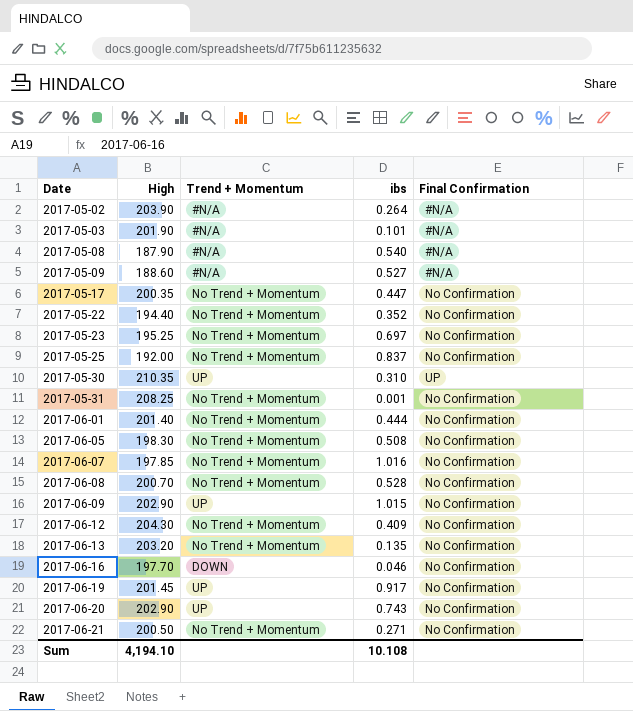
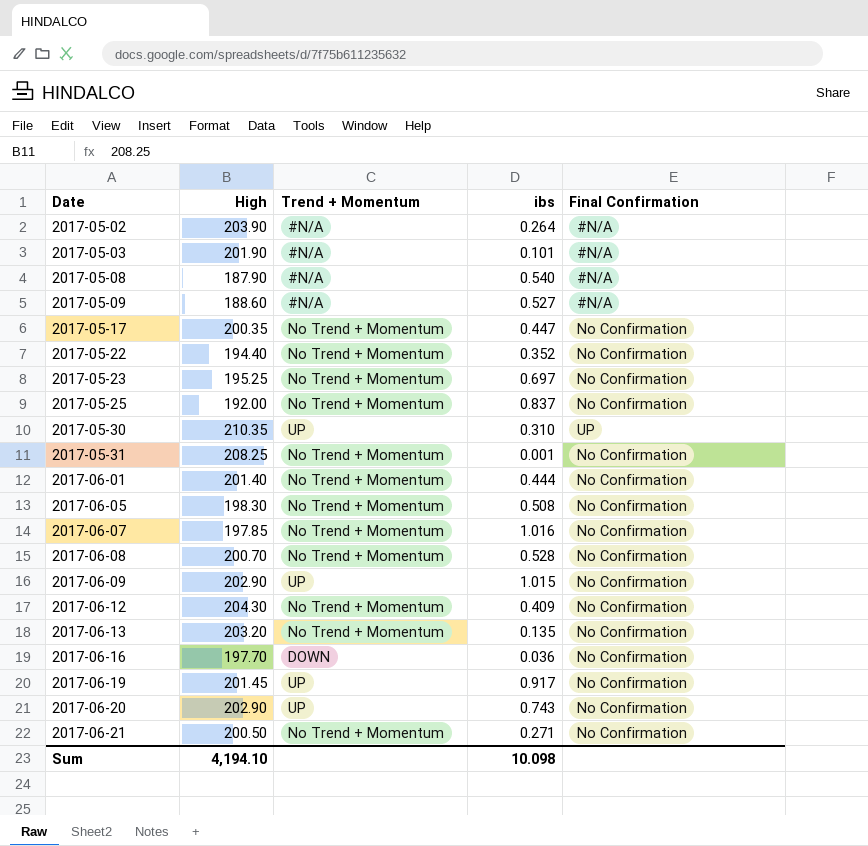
2017-06-16 | ibs: 0.046 -> 0.036
Sum | ibs: 10.108 -> 10.098

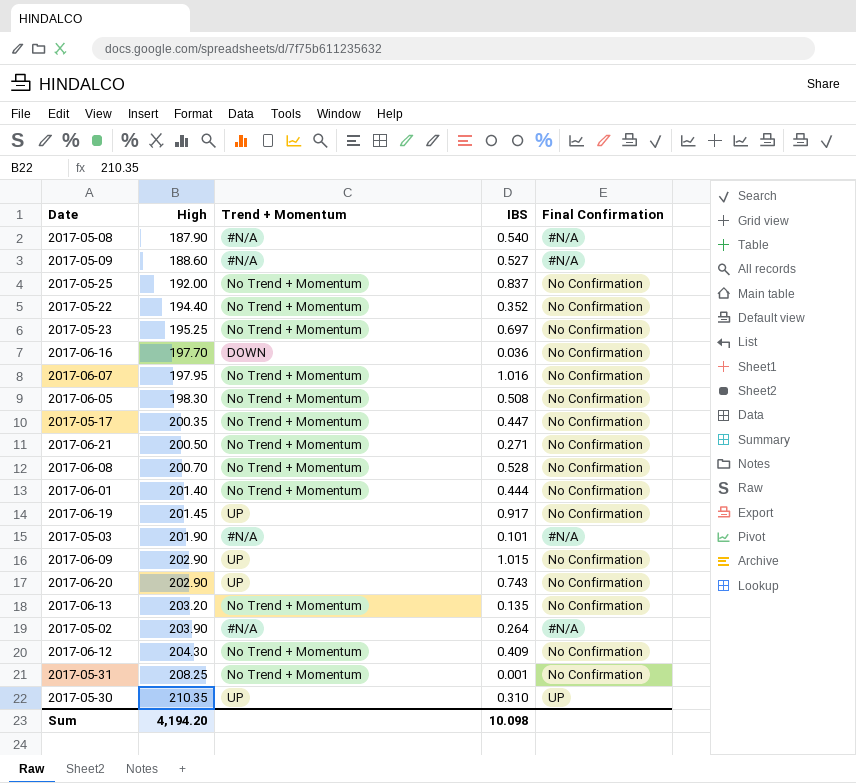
row order: Date ascending -> High ascending
column name: ibs -> IBS
2017-06-07 | High: 197.85 -> 197.95
Sum | High: 4,194.10 -> 4,194.20

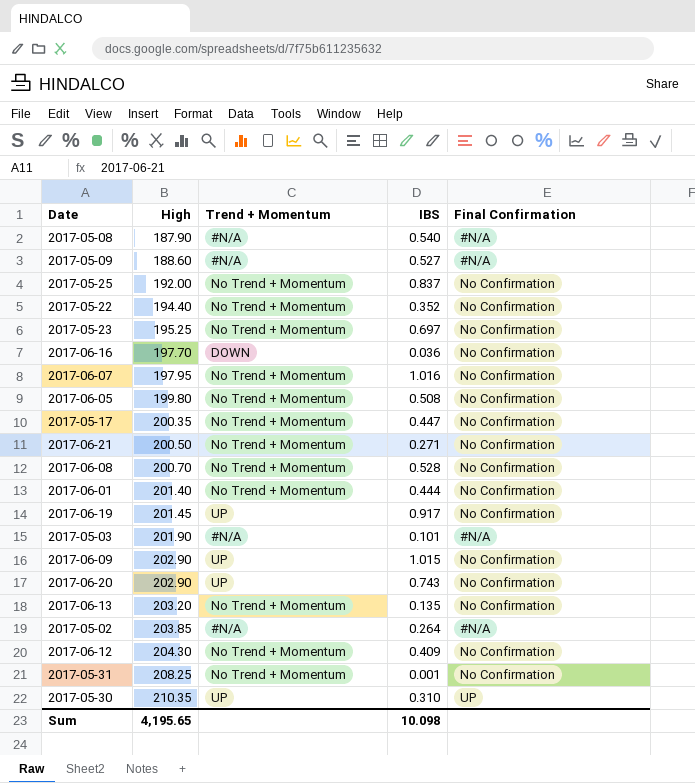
2017-06-05 | High: 198.30 -> 199.80
2017-05-02 | High: 203.90 -> 203.85
Sum | High: 4,194.20 -> 4,195.65

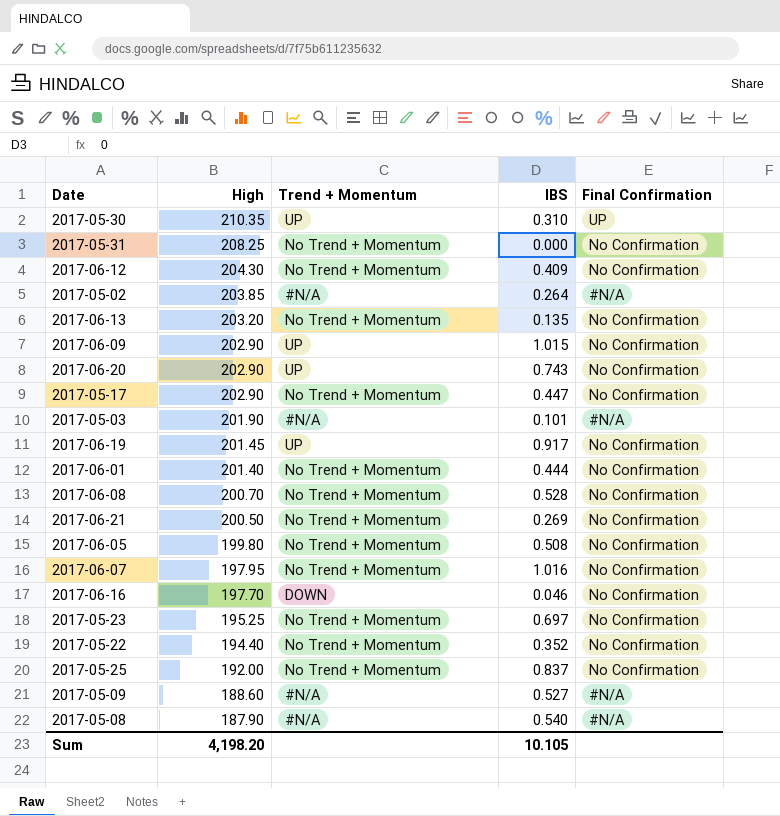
row order: High ascending -> High descending
2017-05-31 | IBS: 0.001 -> 0.000
2017-05-17 | High: 200.35 -> 202.90
2017-06-21 | IBS: 0.271 -> 0.269
2017-06-16 | IBS: 0.036 -> 0.046
Sum | High: 4,195.65 -> 4,198.20
Sum | IBS: 10.098 -> 10.105

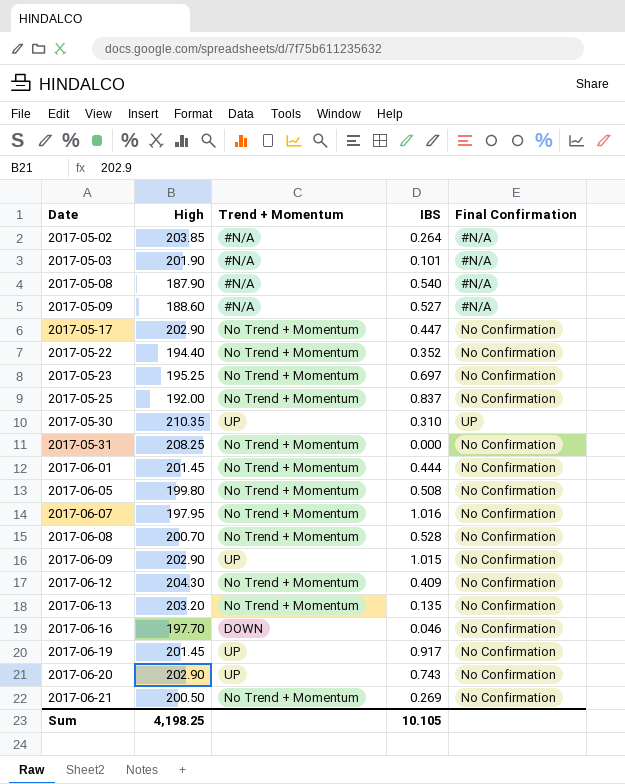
row order: High descending -> Date ascending
2017-06-01 | High: 201.40 -> 201.45
Sum | High: 4,198.20 -> 4,198.25

